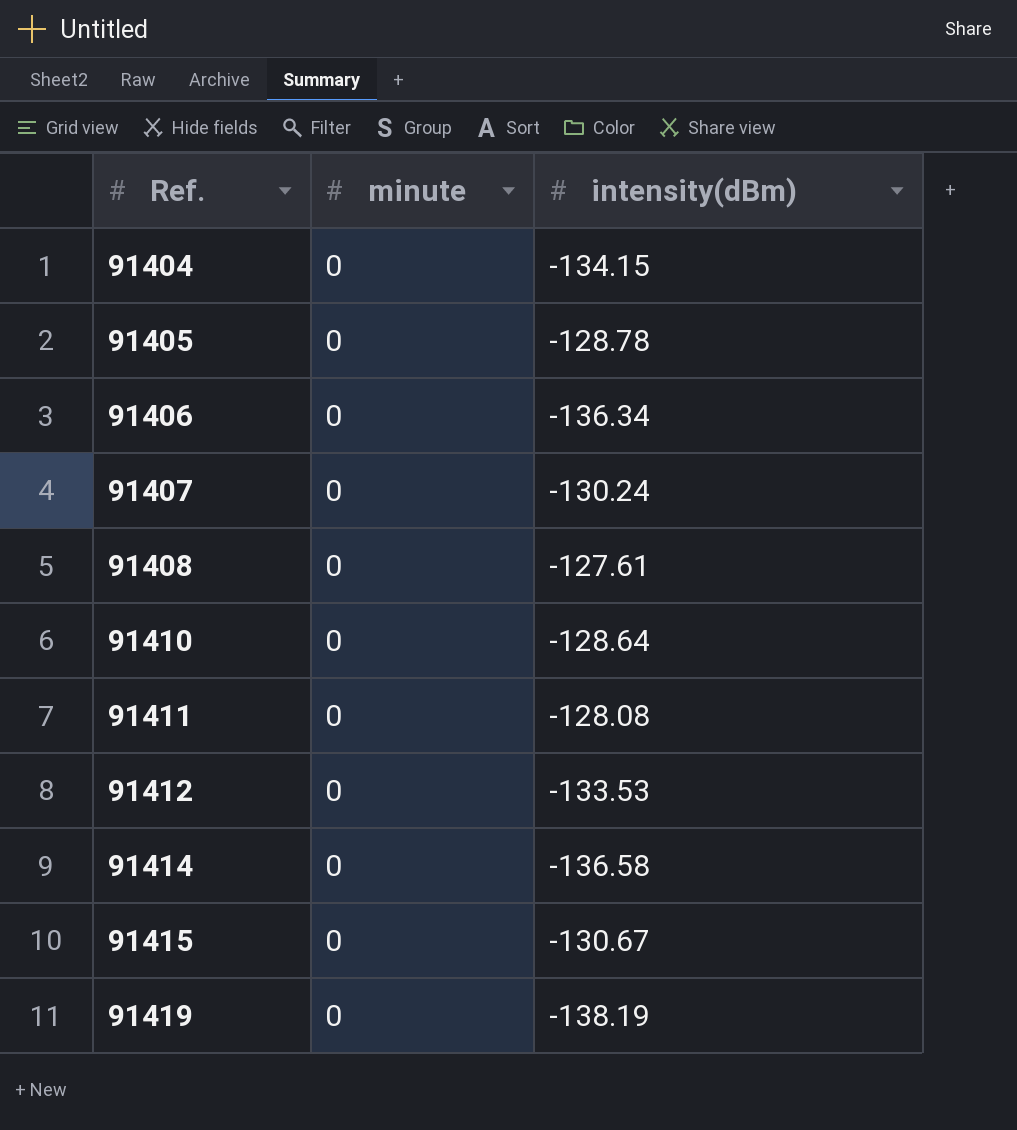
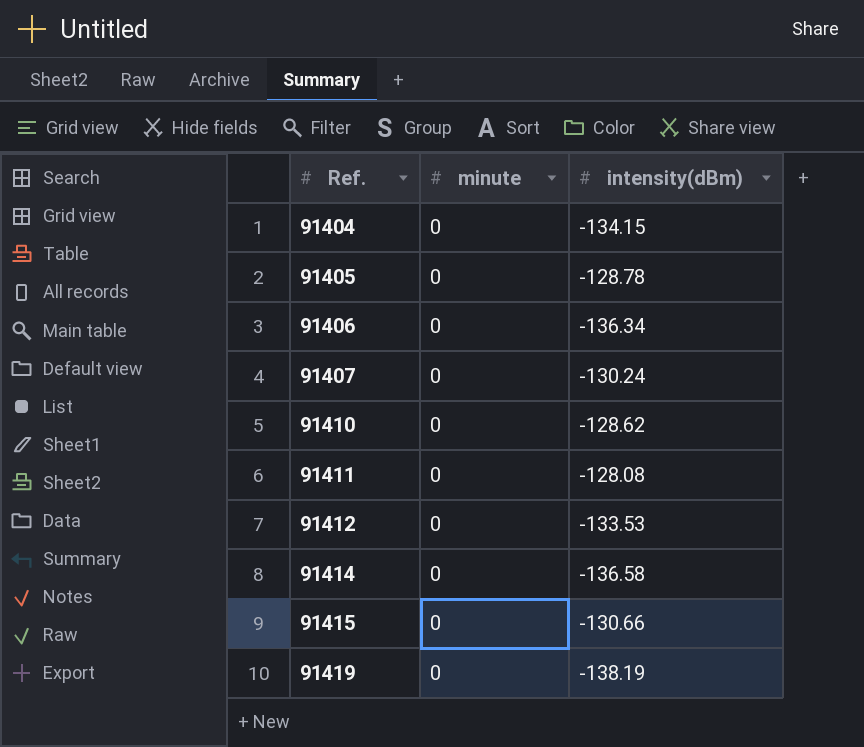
row 91408: 0 | -127.61 -> none
91410 | intensity(dBm): -128.64 -> -128.62
91415 | intensity(dBm): -130.67 -> -130.66

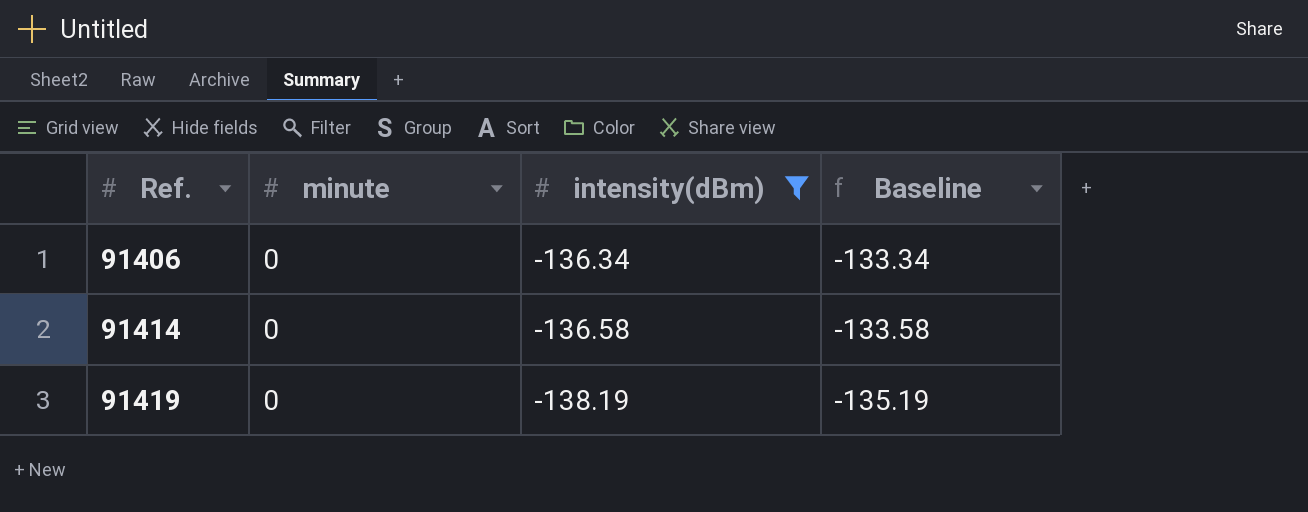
filter: none -> intensity(dBm) <= -136.34
column Baseline | formula: none -> [intensity(dBm)] + 3

